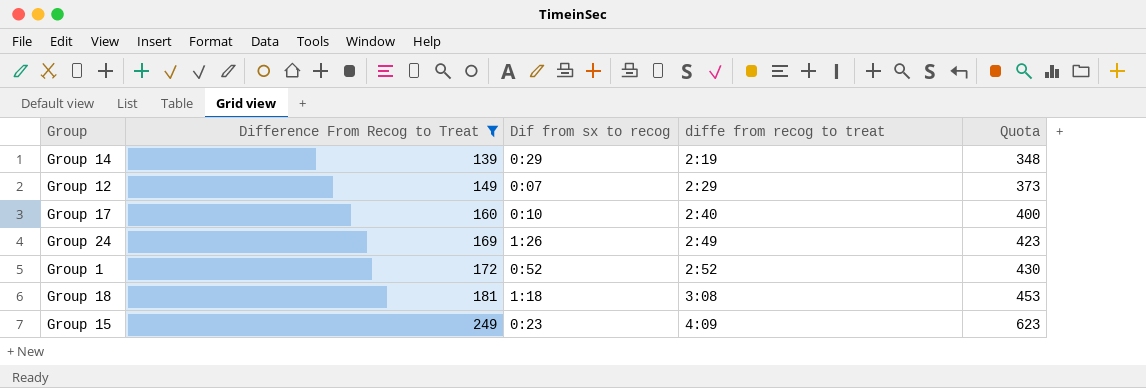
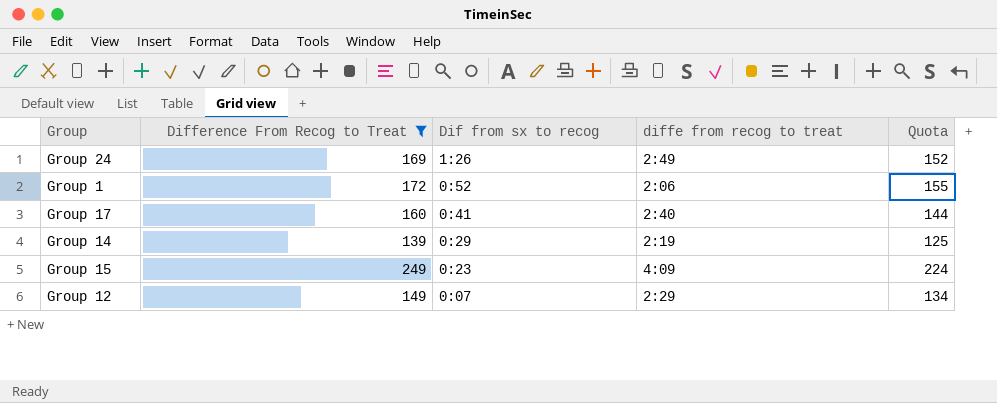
row order: Difference From Recog to Treat ascending -> Dif from sx to recog descending
column Quota | formula: [Difference From Recog to Treat] * 2.5 -> [Difference From Recog to Treat] * 0.9
row Group 18: 181 | 1:18 | 3:08 | 453 -> none
Group 1 | diffe from recog to treat: 2:52 -> 2:06
Group 17 | Dif from sx to recog: 0:10 -> 0:41

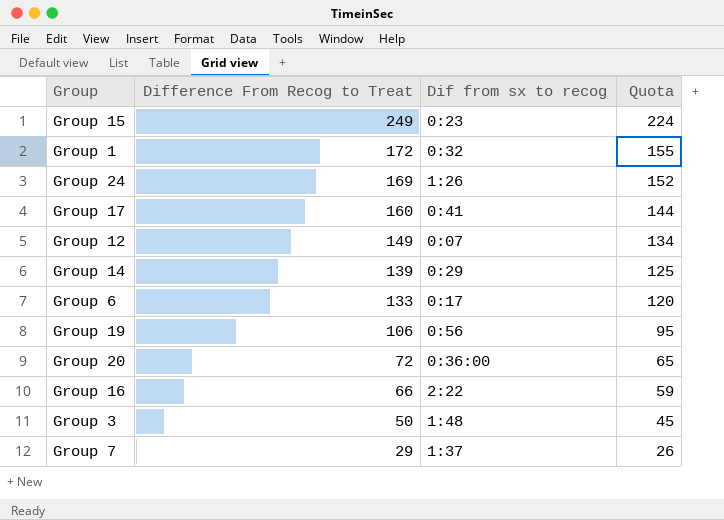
filter: Difference From Recog to Treat >= 139 -> none
row order: Dif from sx to recog descending -> Difference From Recog to Treat descending
column diffe from recog to treat | position: 4 -> none
Group 1 | Dif from sx to recog: 0:52 -> 0:32

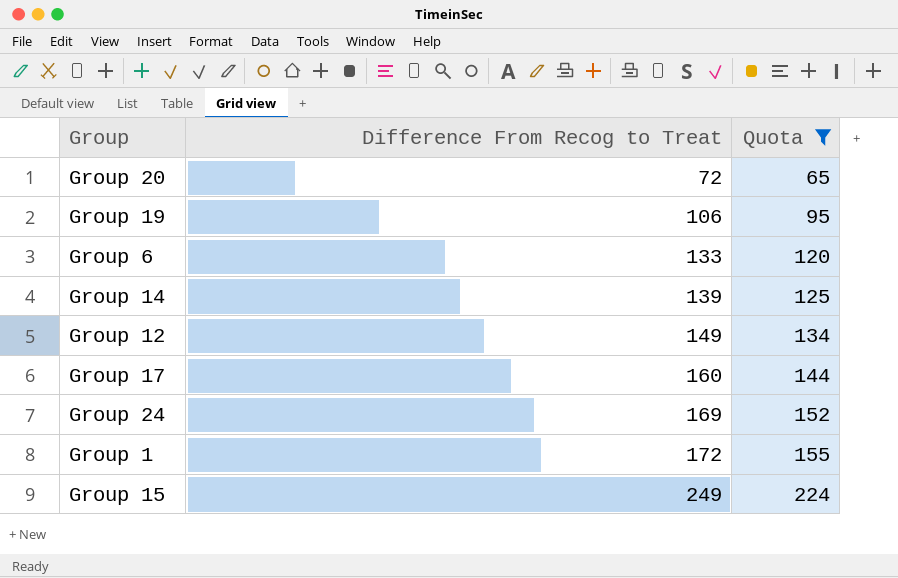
filter: none -> Quota >= 65
row order: Difference From Recog to Treat descending -> Difference From Recog to Treat ascending
column Dif from sx to recog | position: 3 -> none

